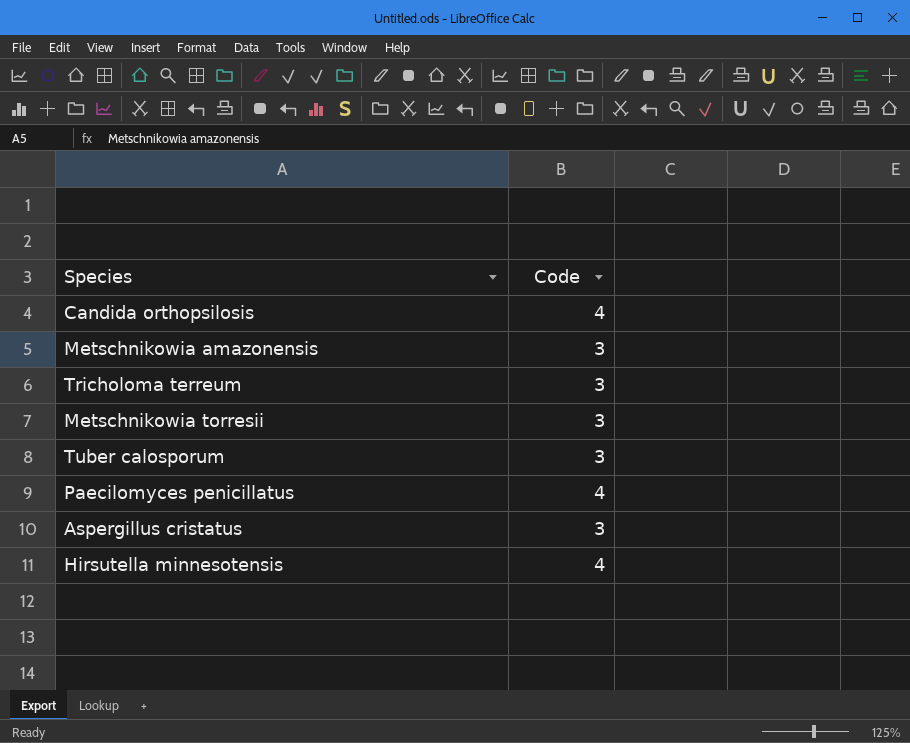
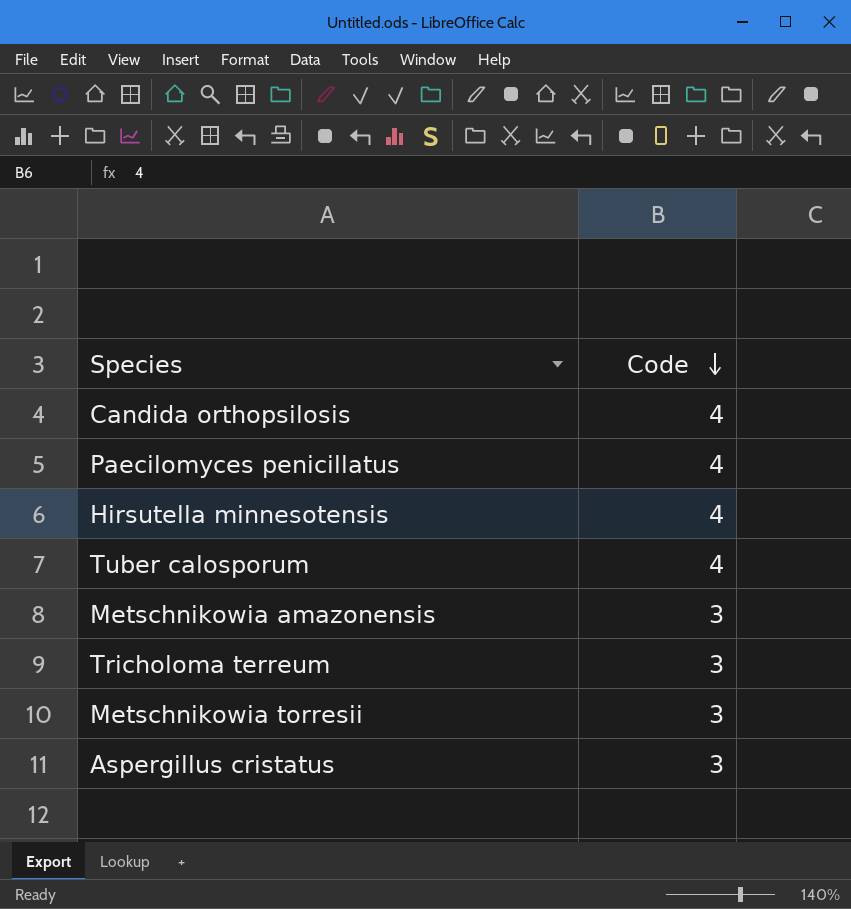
row order: none -> Code descending
Tuber calosporum | Code: 3 -> 4

